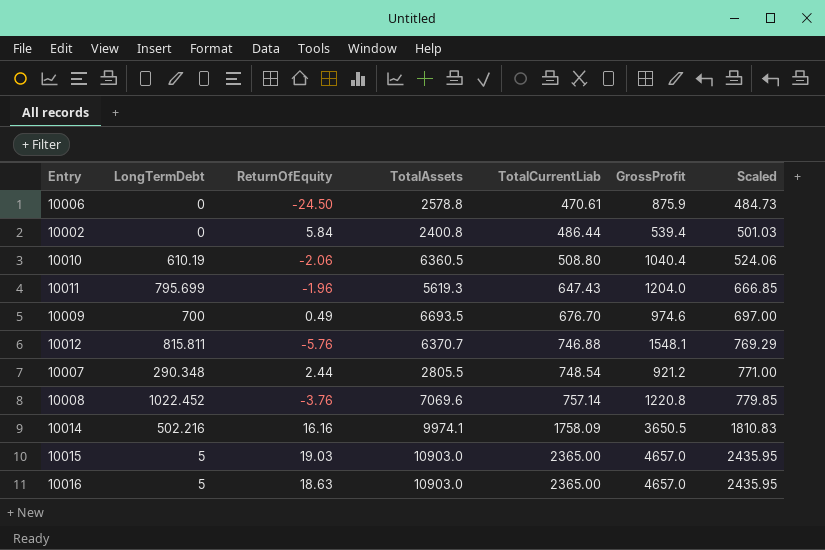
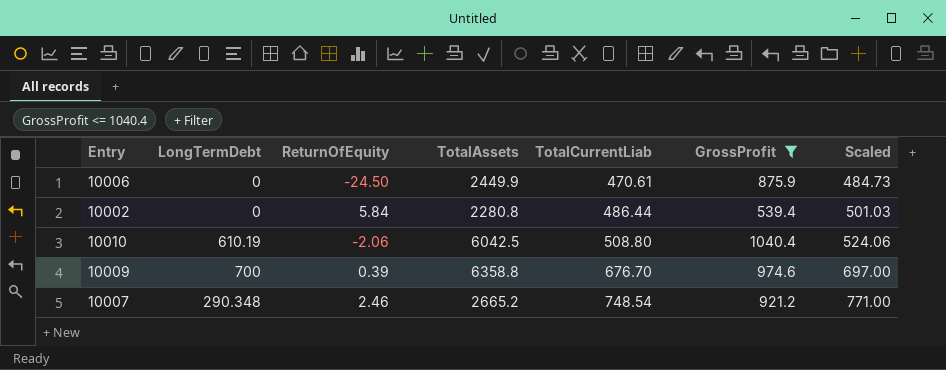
filter: none -> GrossProfit <= 1040.4
10006 | TotalAssets: 2578.8 -> 2449.9
10002 | TotalAssets: 2400.8 -> 2280.8
10010 | TotalAssets: 6360.5 -> 6042.5
10009 | ReturnOfEquity: 0.49 -> 0.39
10009 | TotalAssets: 6693.5 -> 6358.8
10007 | ReturnOfEquity: 2.44 -> 2.46
10007 | TotalAssets: 2805.5 -> 2665.2

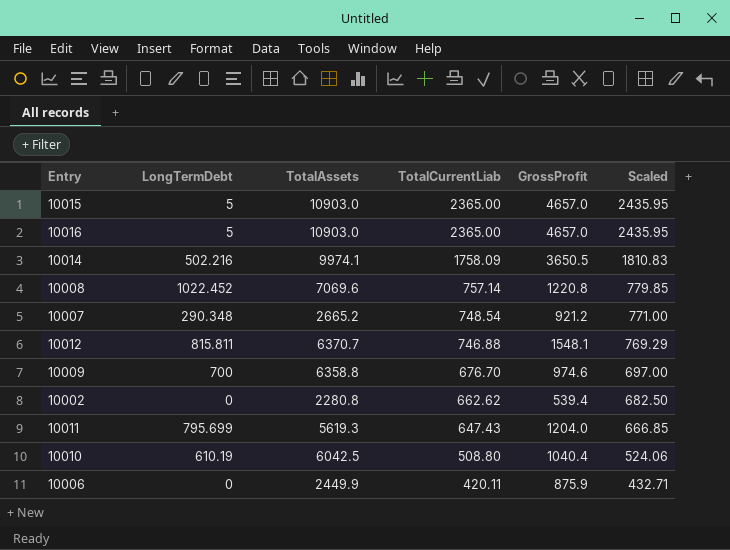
filter: GrossProfit <= 1040.4 -> none
row order: TotalCurrentLiab ascending -> TotalCurrentLiab descending
column ReturnOfEquity | position: 3 -> none
10002 | TotalCurrentLiab: 486.44 -> 662.62
10002 | Scaled: 501.03 -> 682.50
10006 | TotalCurrentLiab: 470.61 -> 420.11
10006 | Scaled: 484.73 -> 432.71

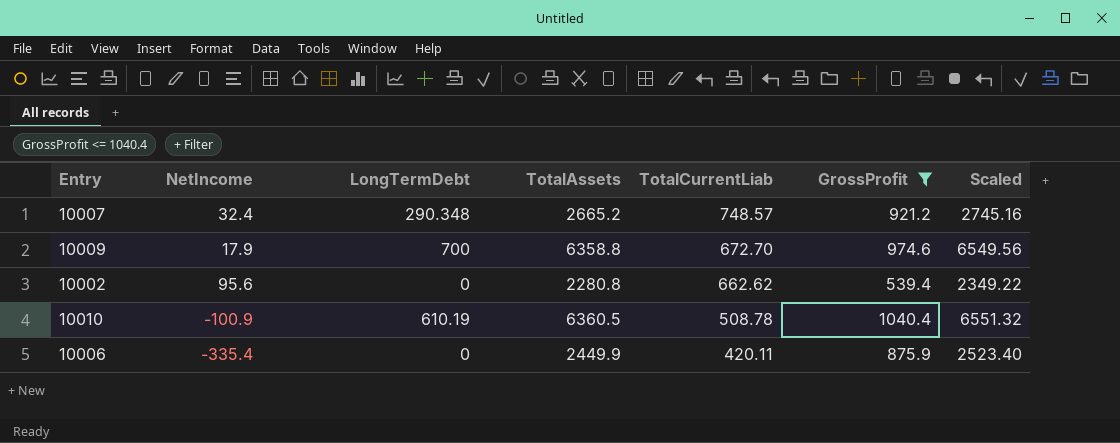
filter: none -> GrossProfit <= 1040.4
column NetIncome | position: none -> 2
column Scaled | formula: [TotalCurrentLiab] * 1.03 -> [TotalAssets] * 1.03
10007 | TotalCurrentLiab: 748.54 -> 748.57
10009 | TotalCurrentLiab: 676.70 -> 672.70
10010 | TotalAssets: 6042.5 -> 6360.5
10010 | TotalCurrentLiab: 508.80 -> 508.78

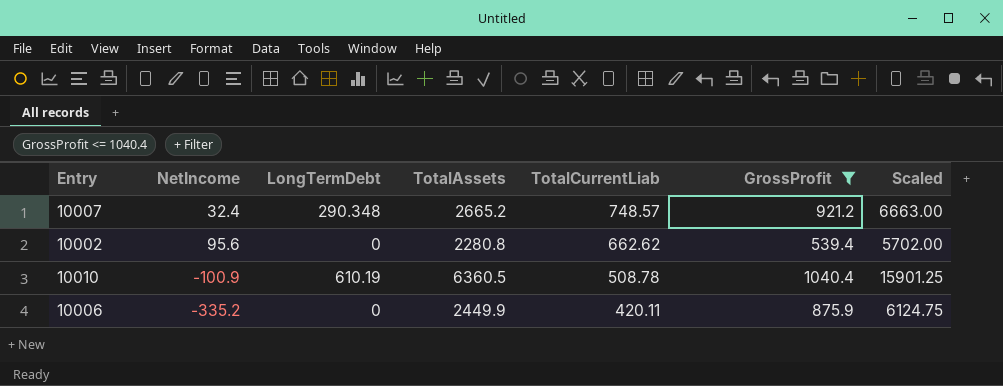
column Scaled | formula: [TotalAssets] * 1.03 -> [TotalAssets] * 2.5
row 10009: 17.9 | 700 | 6358.8 | 672.70 | 974.6 | 6549.56 -> none
10006 | NetIncome: -335.4 -> -335.2

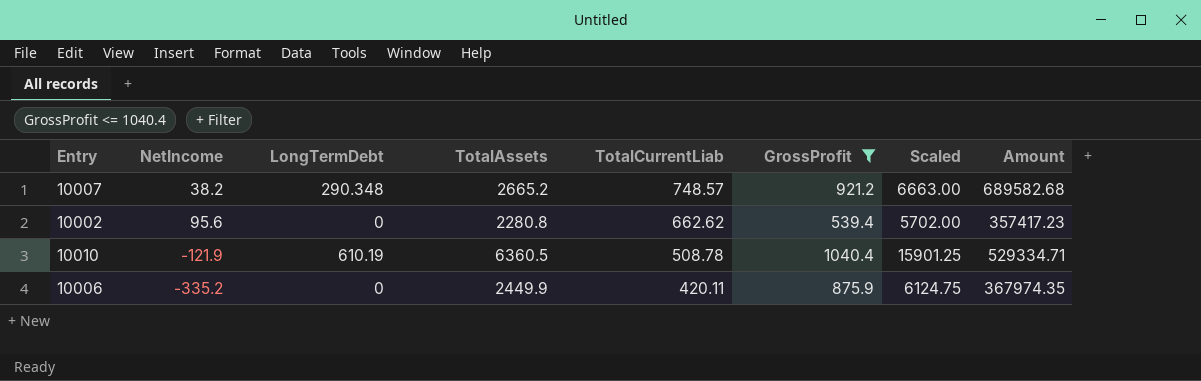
column Amount | formula: none -> [TotalCurrentLiab] * [GrossProfit]
10007 | NetIncome: 32.4 -> 38.2
10010 | NetIncome: -100.9 -> -121.9

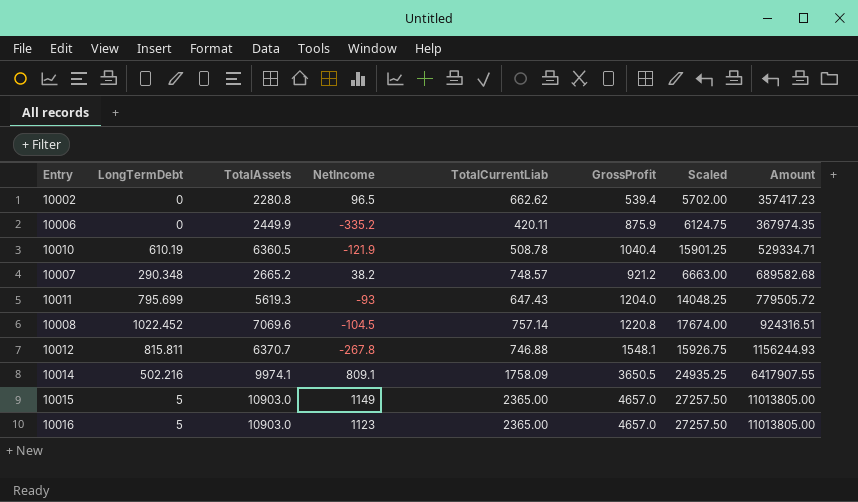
filter: GrossProfit <= 1040.4 -> none
row order: TotalCurrentLiab descending -> Amount ascending
column NetIncome | position: 2 -> 4
10002 | NetIncome: 95.6 -> 96.5

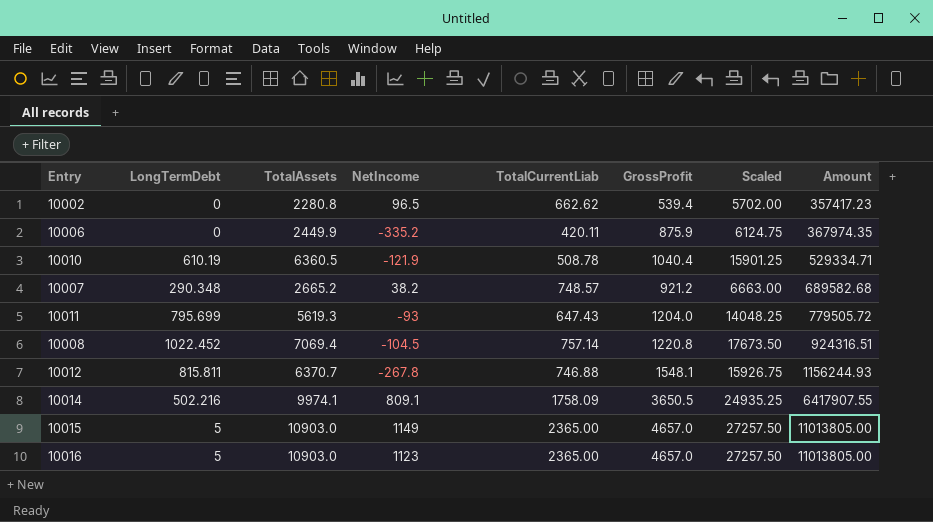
10008 | TotalAssets: 7069.6 -> 7069.4
10008 | Scaled: 17674.00 -> 17673.50

